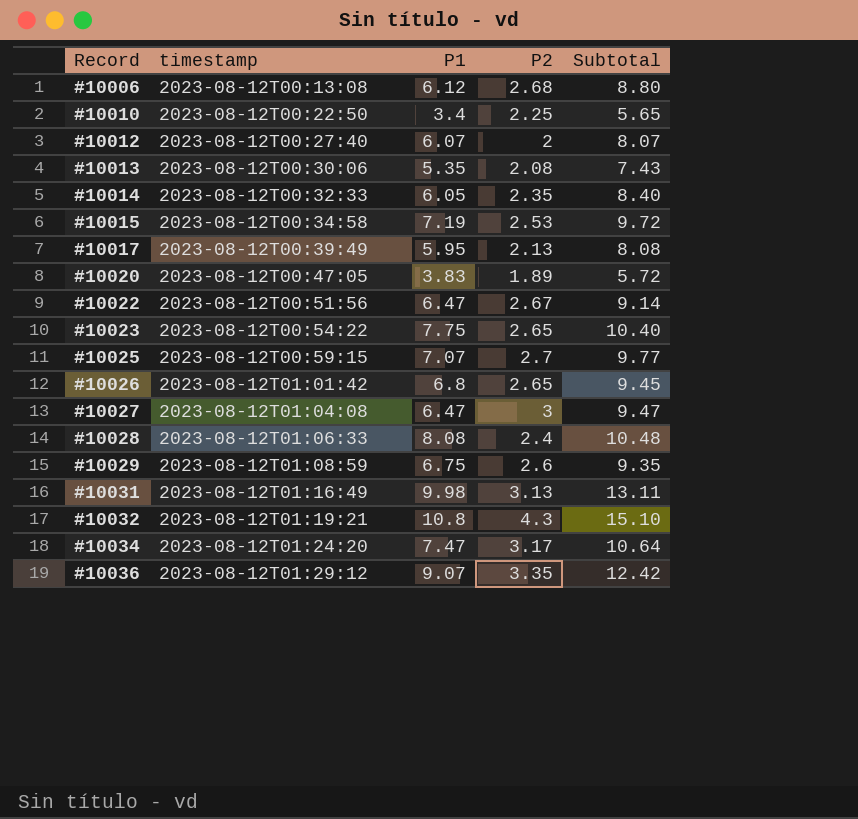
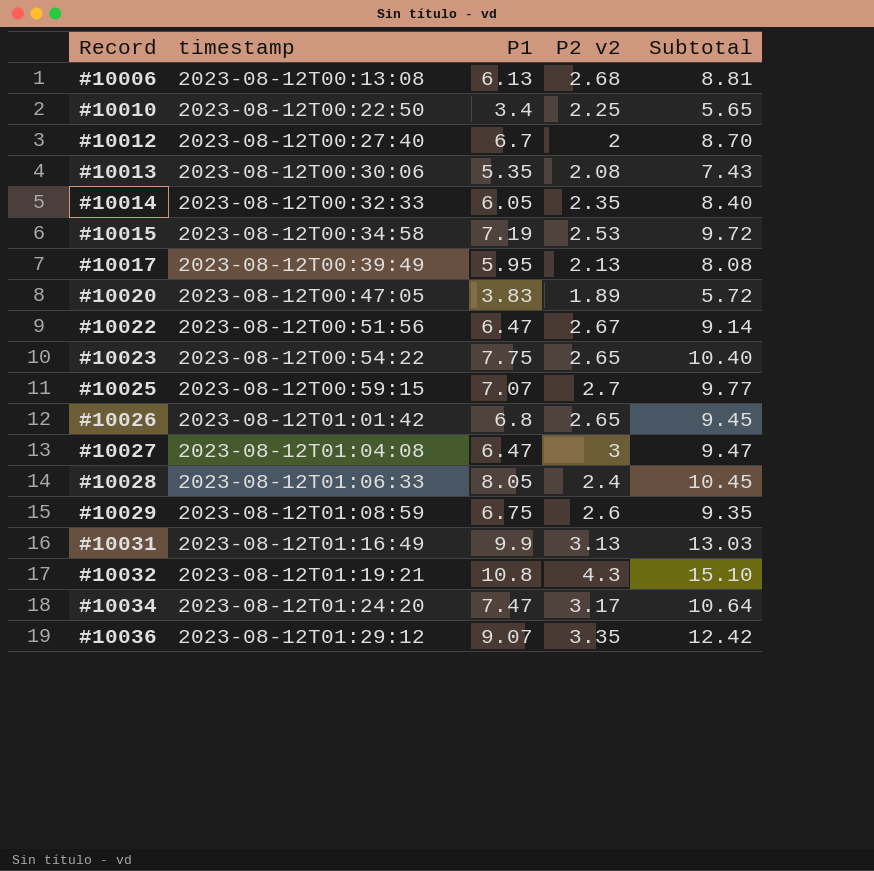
column name: P2 -> P2 v2
#10006 | P1: 6.12 -> 6.13
#10006 | Subtotal: 8.80 -> 8.81
#10012 | P1: 6.07 -> 6.7
#10012 | Subtotal: 8.07 -> 8.70
#10028 | P1: 8.08 -> 8.05
#10028 | Subtotal: 10.48 -> 10.45
#10031 | P1: 9.98 -> 9.9
#10031 | Subtotal: 13.11 -> 13.03

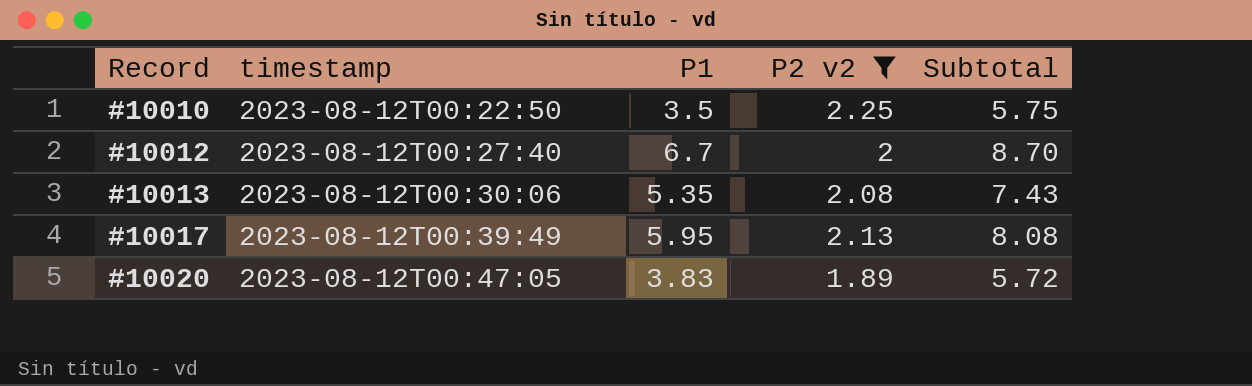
filter: none -> P2 v2 <= 2.25
#10010 | P1: 3.4 -> 3.5
#10010 | Subtotal: 5.65 -> 5.75

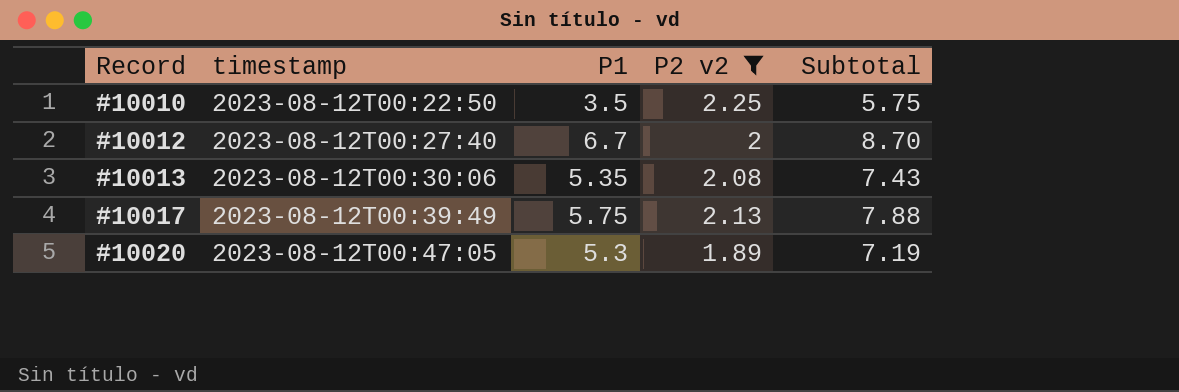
#10017 | P1: 5.95 -> 5.75
#10017 | Subtotal: 8.08 -> 7.88
#10020 | P1: 3.83 -> 5.3
#10020 | Subtotal: 5.72 -> 7.19

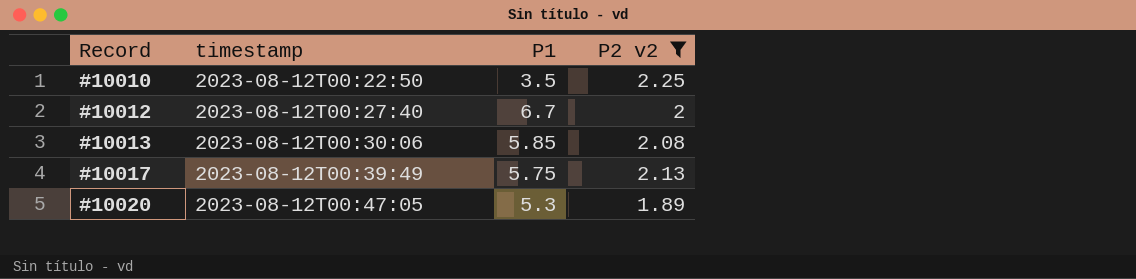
column Subtotal | formula: [P1] + [P2 v2] -> none
#10013 | P1: 5.35 -> 5.85

